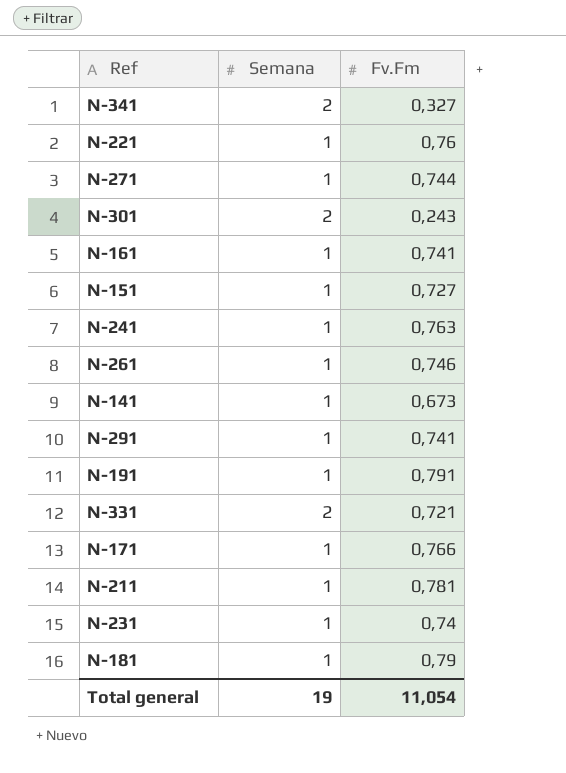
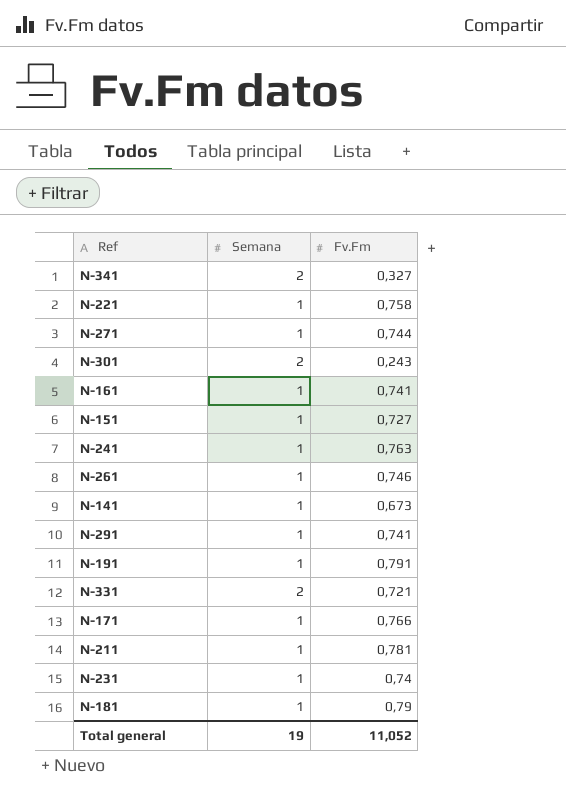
N-221 | Fv.Fm: 0,76 -> 0,758
Total general | Fv.Fm: 11,054 -> 11,052

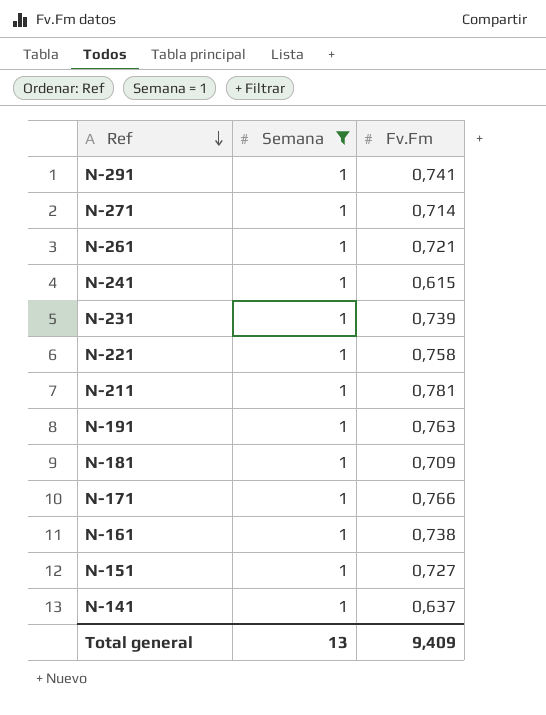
filter: none -> Semana = 1
row order: none -> Ref descending
N-271 | Fv.Fm: 0,744 -> 0,714
N-261 | Fv.Fm: 0,746 -> 0,721
N-241 | Fv.Fm: 0,763 -> 0,615
N-231 | Fv.Fm: 0,74 -> 0,739
N-191 | Fv.Fm: 0,791 -> 0,763
N-181 | Fv.Fm: 0,79 -> 0,709
N-161 | Fv.Fm: 0,741 -> 0,738
N-141 | Fv.Fm: 0,673 -> 0,637
Total general | Semana: 19 -> 13
Total general | Fv.Fm: 11,052 -> 9,409

